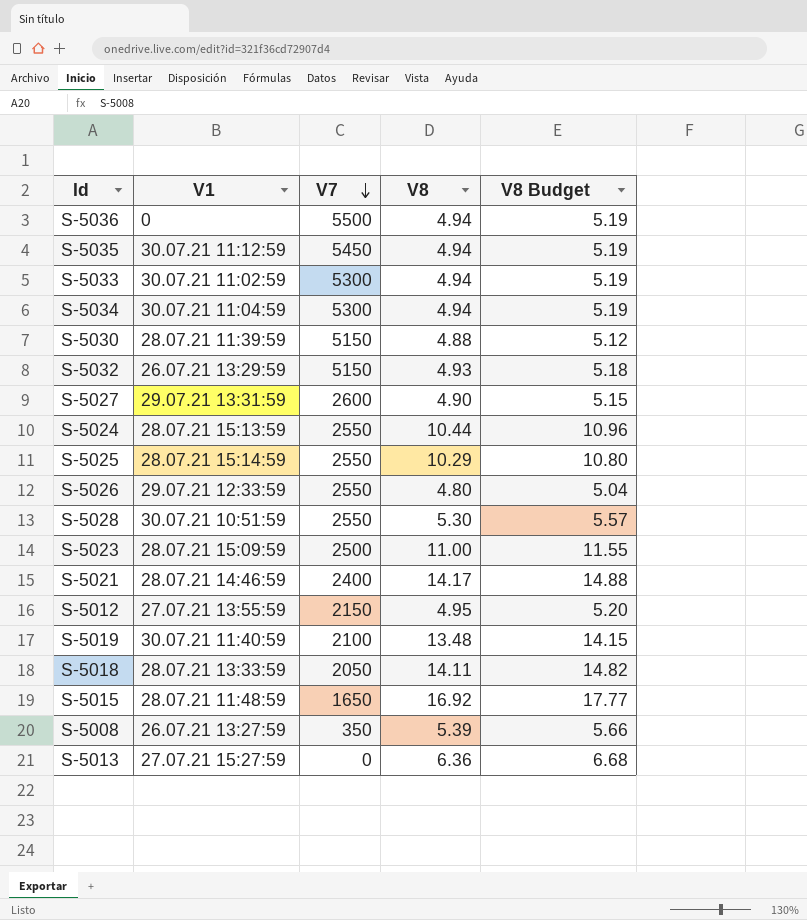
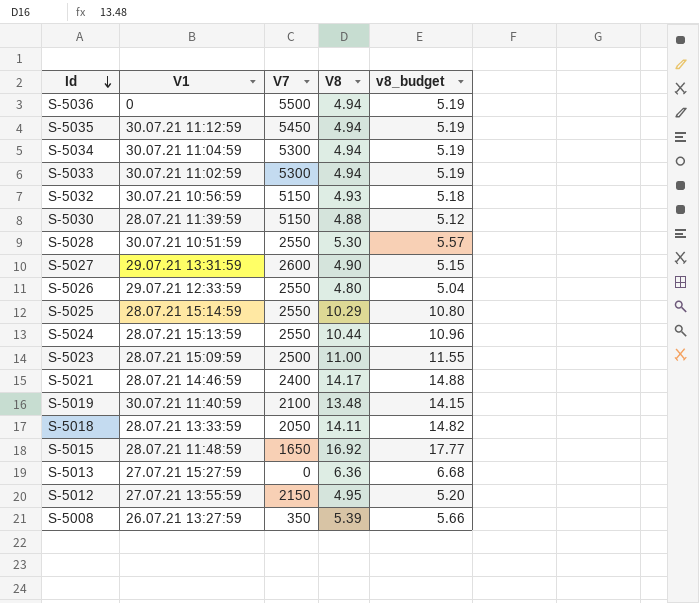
row order: V7 descending -> Id descending
column name: V8 Budget -> v8_budget
S-5032 | V1: 26.07.21 13:29:59 -> 30.07.21 10:56:59

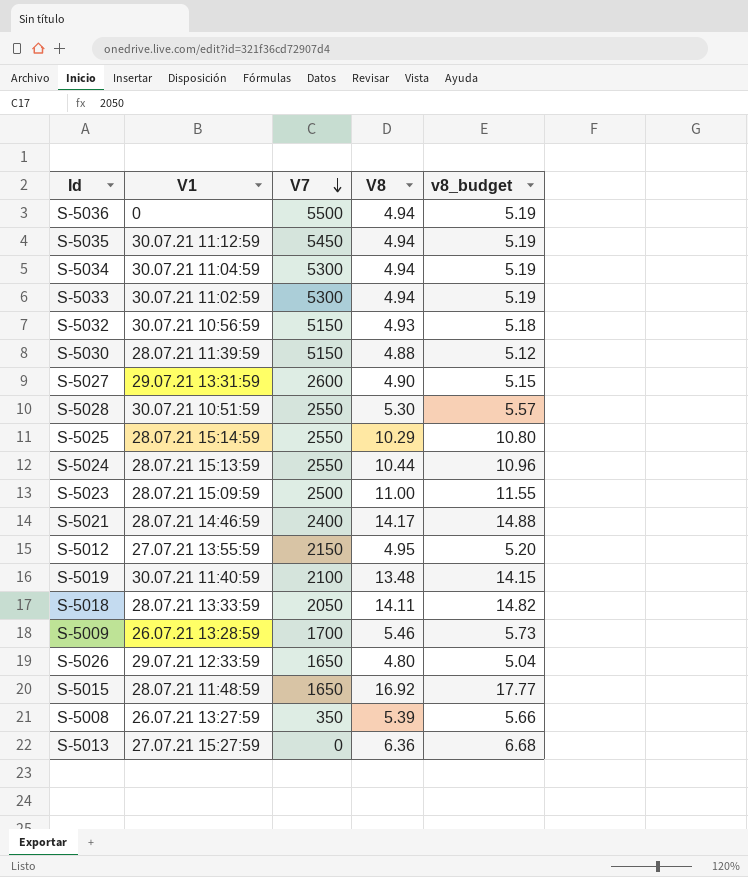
row order: Id descending -> V7 descending
row S-5009: none -> 26.07.21 13:28:59 | 1700 | 5.46 | 5.73
S-5026 | V7: 2550 -> 1650

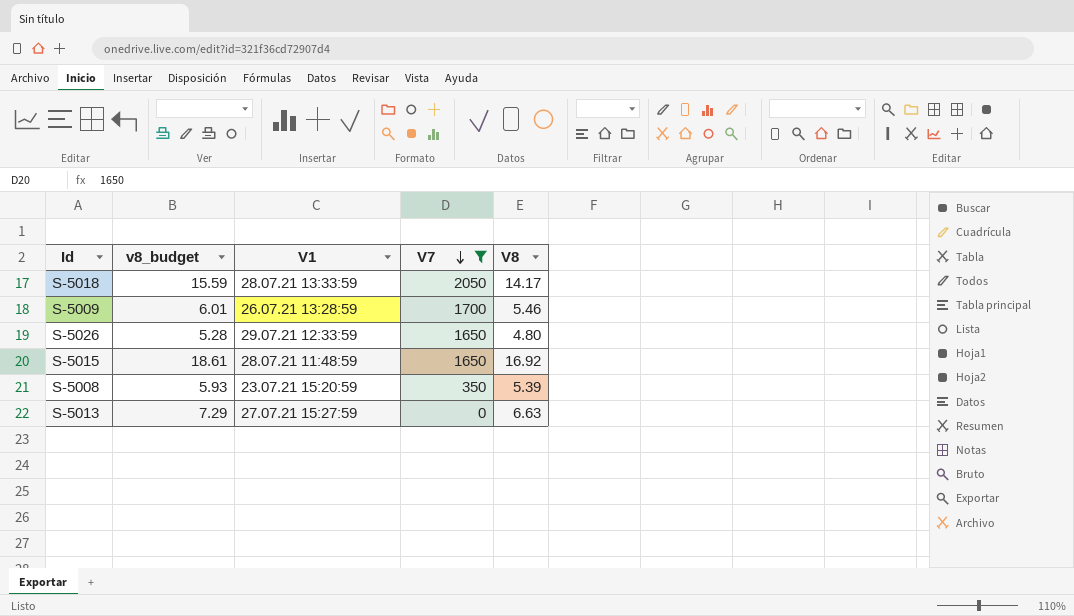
filter: none -> V7 <= 2050
column v8_budget | formula: [V8] * 1.05 -> [V8] * 1.1
column v8_budget | position: 5 -> 2
S-5018 | V8: 14.11 -> 14.17
S-5008 | V1: 26.07.21 13:27:59 -> 23.07.21 15:20:59
S-5013 | V8: 6.36 -> 6.63

